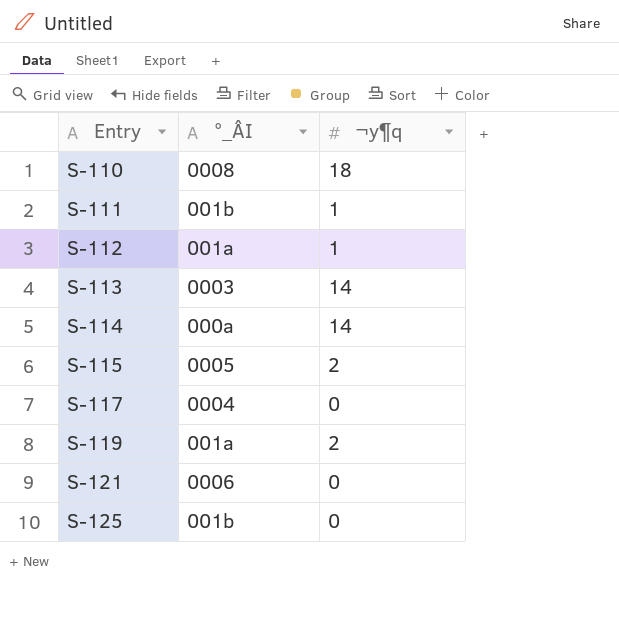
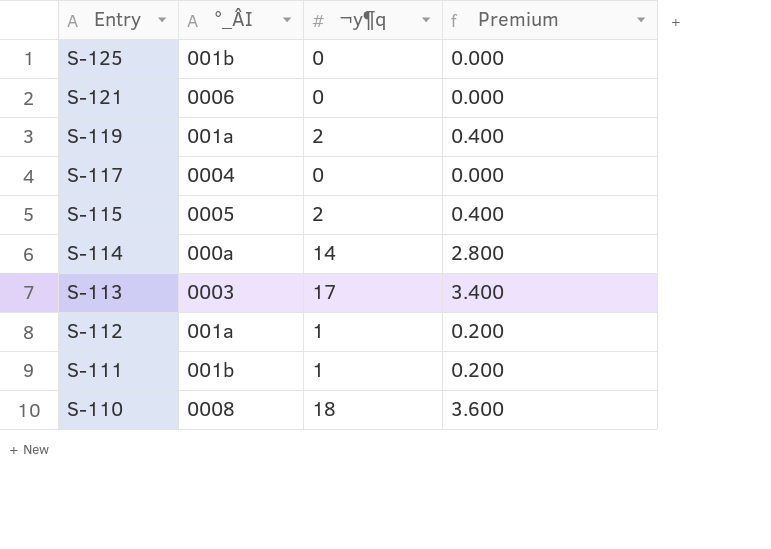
row order: Entry ascending -> Entry descending
column Premium | formula: none -> [¬y¶q] * 0.2
S-113 | ¬y¶q: 14 -> 17

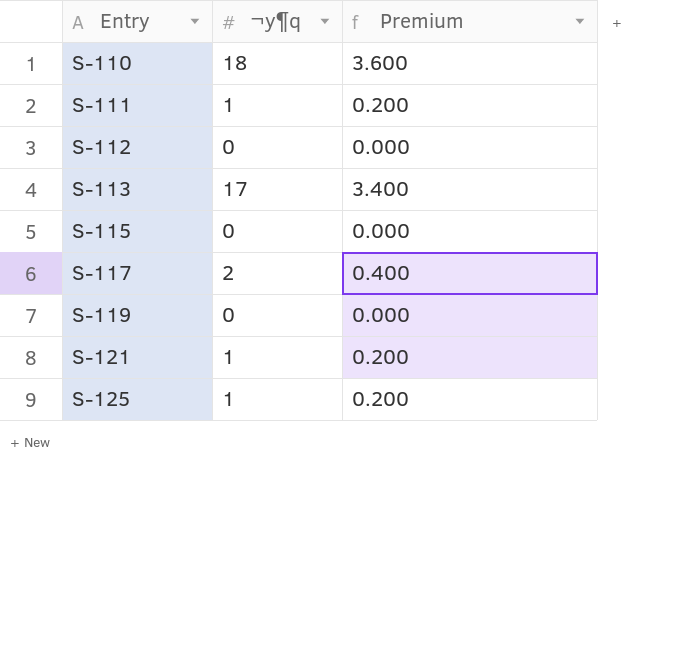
row order: Entry descending -> Entry ascending
column °_ÂI | position: 2 -> none
row S-114: 000a | 14 | 2.800 -> none
S-112 | ¬y¶q: 1 -> 0
S-112 | Premium: 0.200 -> 0.000
S-115 | ¬y¶q: 2 -> 0
S-115 | Premium: 0.400 -> 0.000
S-117 | ¬y¶q: 0 -> 2
S-117 | Premium: 0.000 -> 0.400
S-119 | ¬y¶q: 2 -> 0
S-119 | Premium: 0.400 -> 0.000
S-121 | ¬y¶q: 0 -> 1
S-121 | Premium: 0.000 -> 0.200
S-125 | ¬y¶q: 0 -> 1
S-125 | Premium: 0.000 -> 0.200

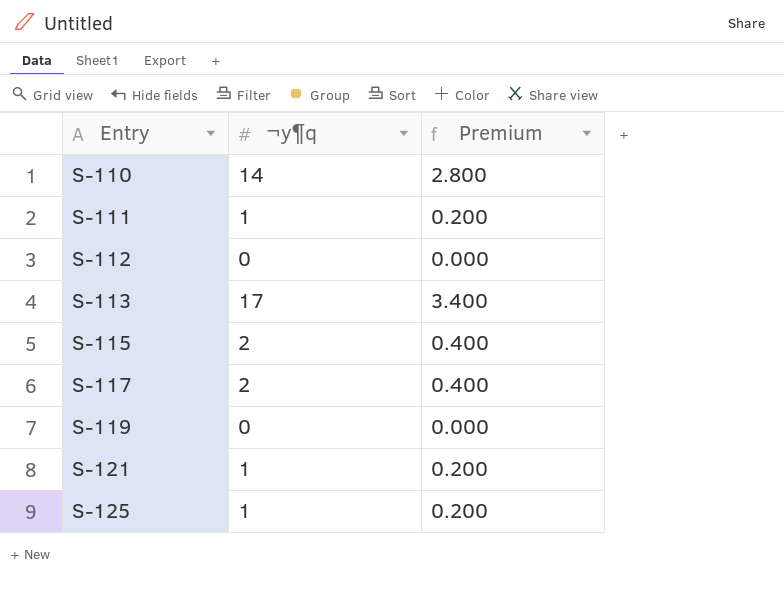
S-110 | ¬y¶q: 18 -> 14
S-110 | Premium: 3.600 -> 2.800
S-115 | ¬y¶q: 0 -> 2
S-115 | Premium: 0.000 -> 0.400

